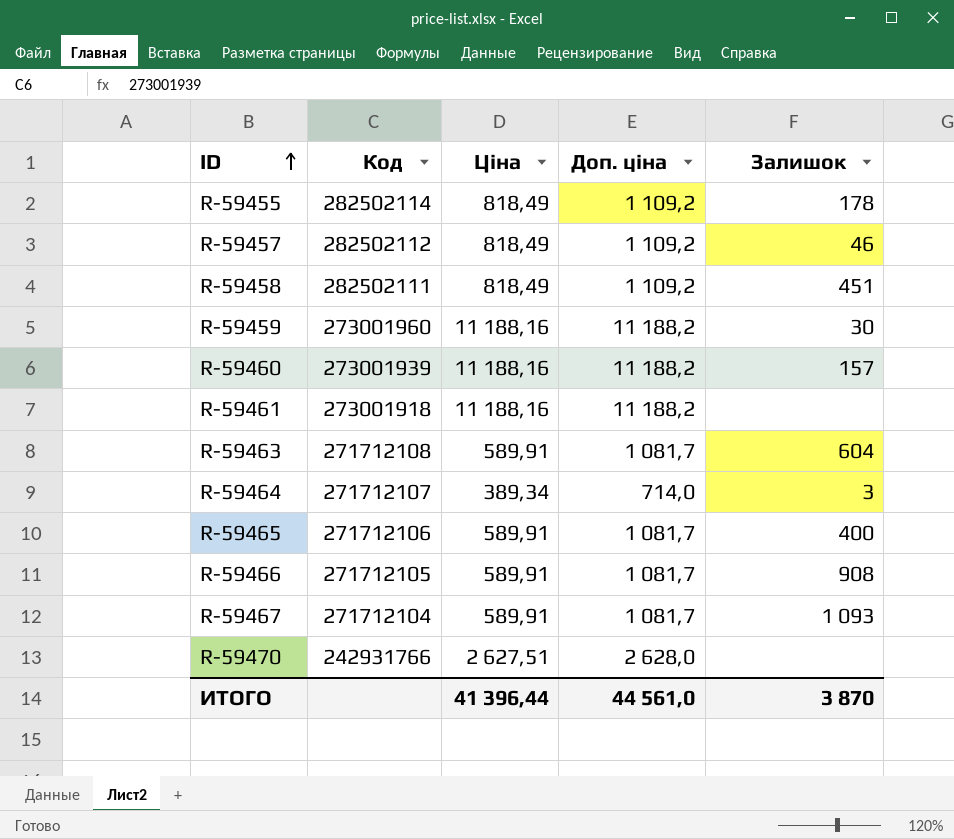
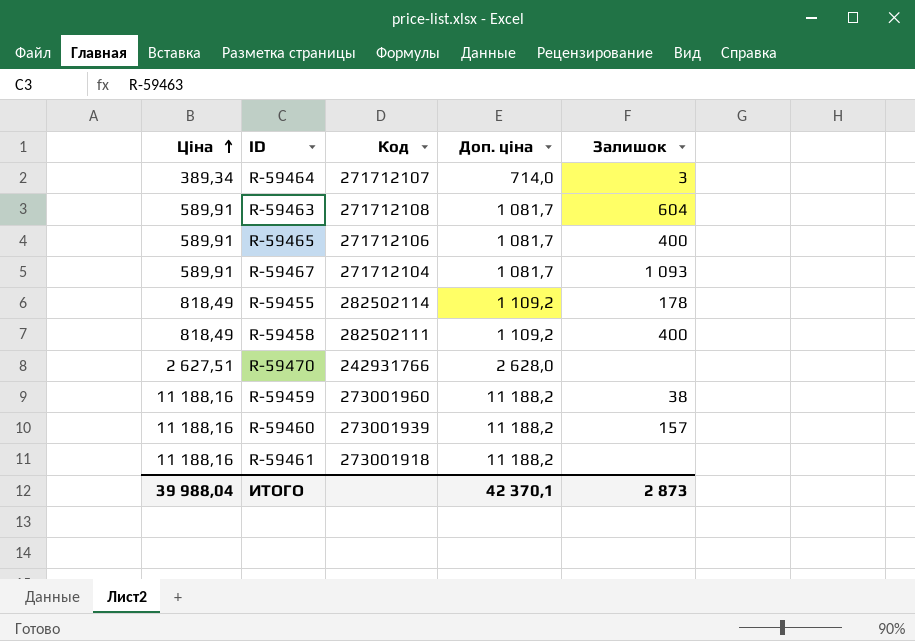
row order: ID ascending -> Ціна ascending
column Ціна | position: 3 -> 1
row R-59457: 282502112 | 818,49 | 1 109,2 | 46 -> none
row R-59466: 271712105 | 589,91 | 1 081,7 | 908 -> none
R-59458 | Залишок: 451 -> 400
R-59459 | Залишок: 30 -> 38
ИТОГО | Ціна: 41 396,44 -> 39 988,04
ИТОГО | Доп. ціна: 44 561,0 -> 42 370,1
ИТОГО | Залишок: 3 870 -> 2 873

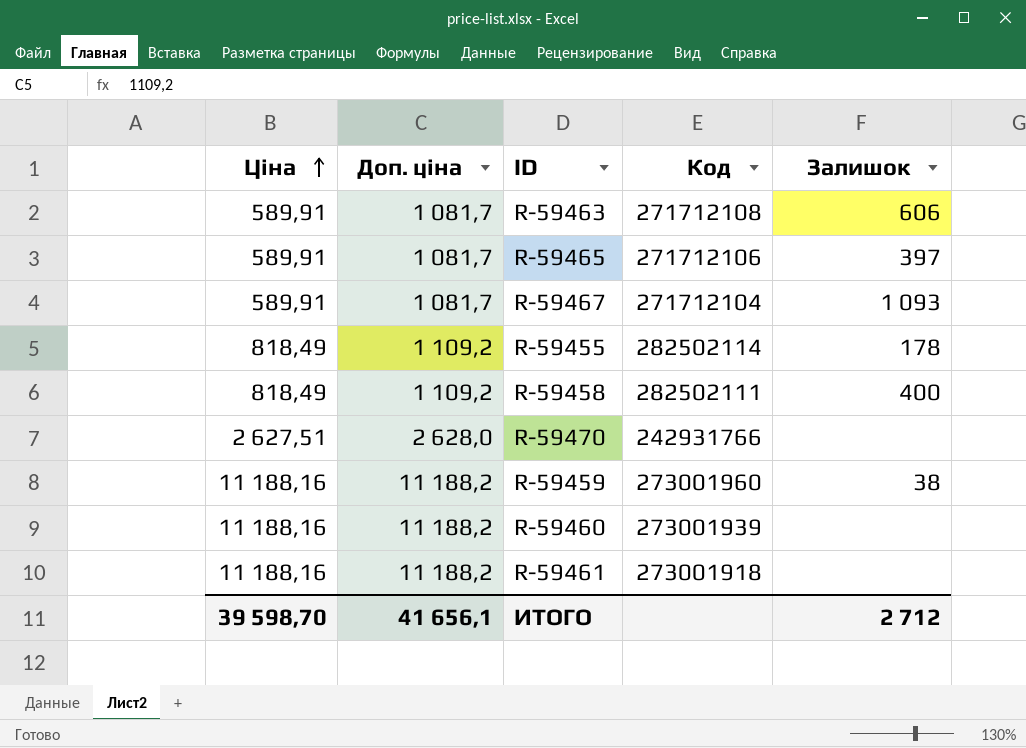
column Доп. ціна | position: 4 -> 2
row R-59464: 389,34 | 271712107 | 714,0 | 3 -> none
R-59463 | Залишок: 604 -> 606
R-59465 | Залишок: 400 -> 397
R-59460 | Залишок: 157 -> none
ИТОГО | Ціна: 39 988,04 -> 39 598,70
ИТОГО | Доп. ціна: 42 370,1 -> 41 656,1
ИТОГО | Залишок: 2 873 -> 2 712

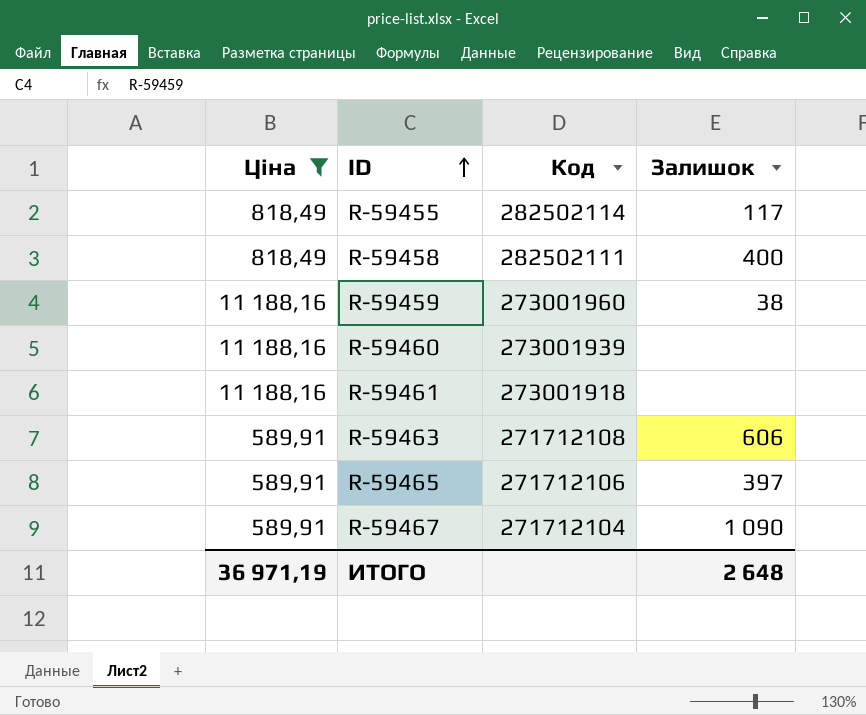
filter: none -> Ціна != 2 627,51
row order: Ціна ascending -> ID ascending
column Доп. ціна | position: 2 -> none
R-59455 | Залишок: 178 -> 117
R-59467 | Залишок: 1 093 -> 1 090
ИТОГО | Ціна: 39 598,70 -> 36 971,19
ИТОГО | Залишок: 2 712 -> 2 648

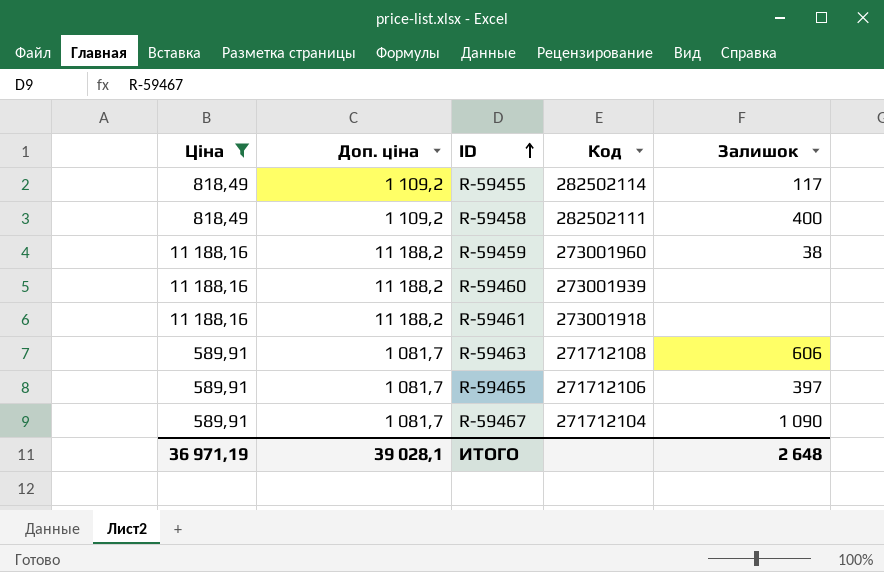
column Доп. ціна | position: none -> 2

